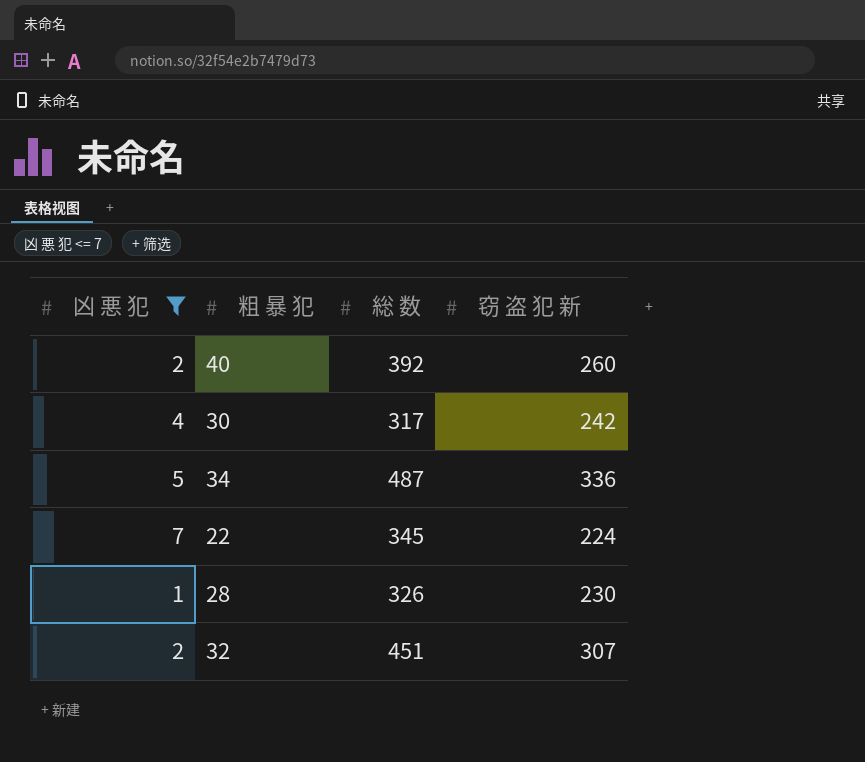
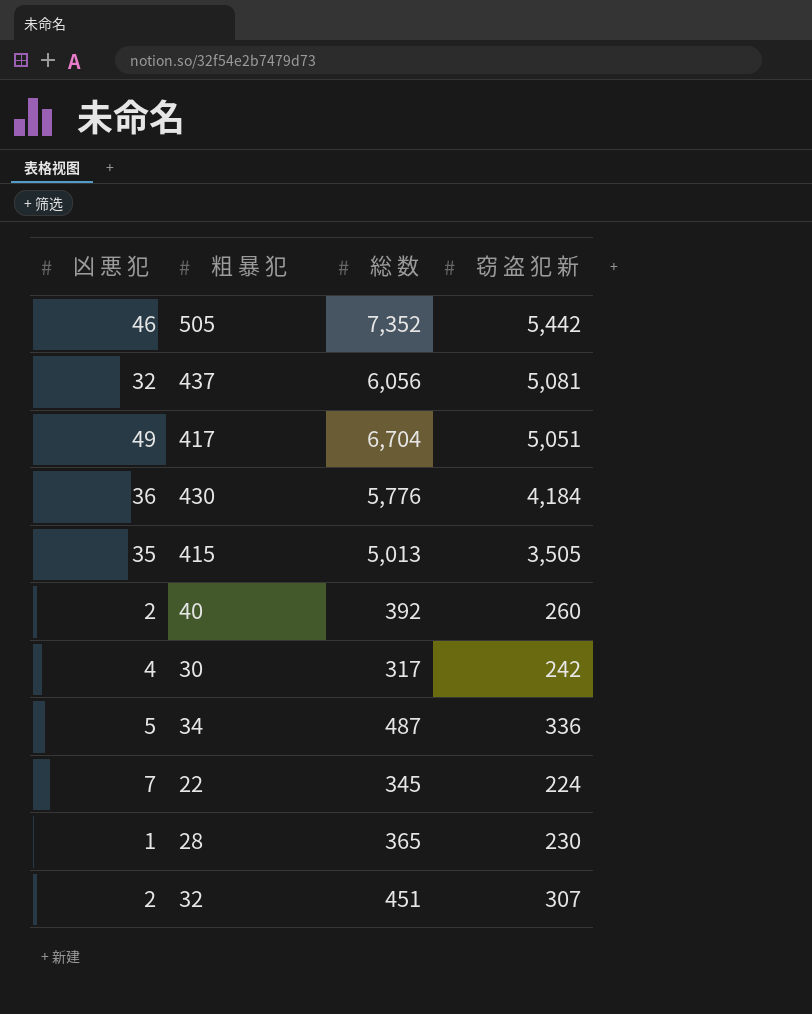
filter: 凶 悪 犯 <= 7 -> none
28 | 総 数: 326 -> 365

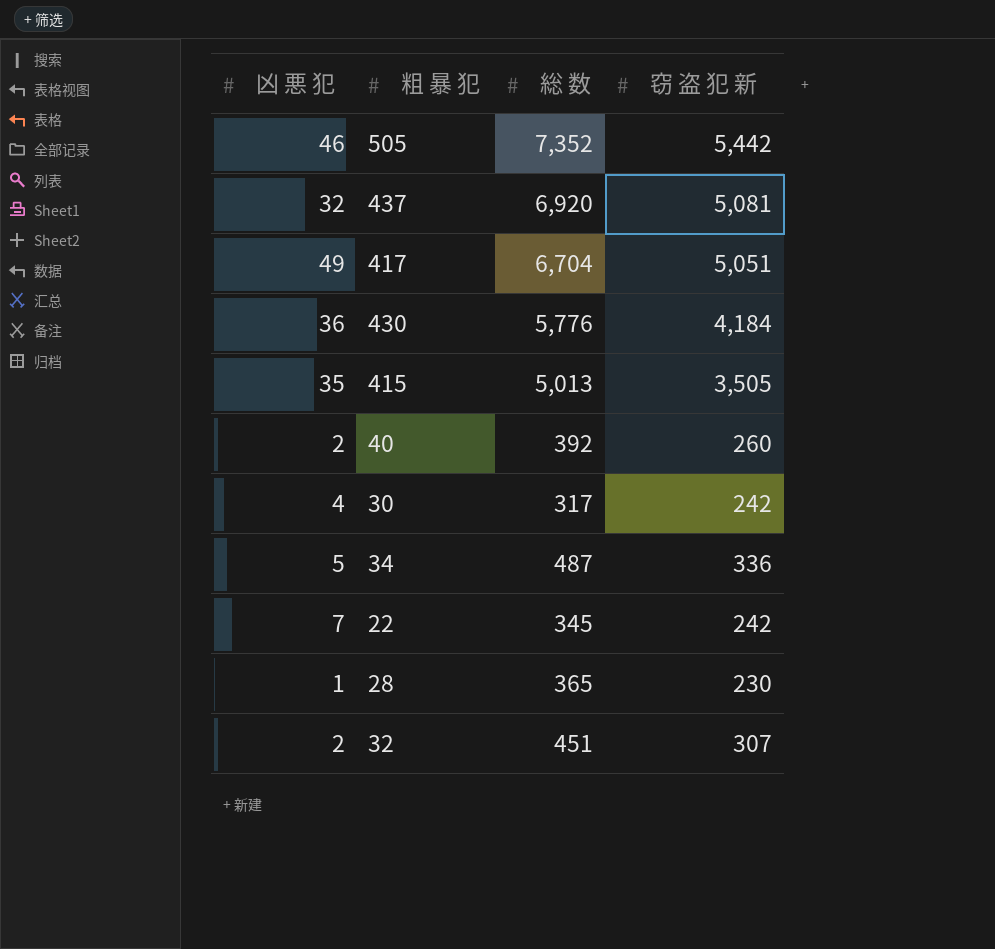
437 | 総 数: 6,056 -> 6,920
22 | 窃 盗 犯 新: 224 -> 242

